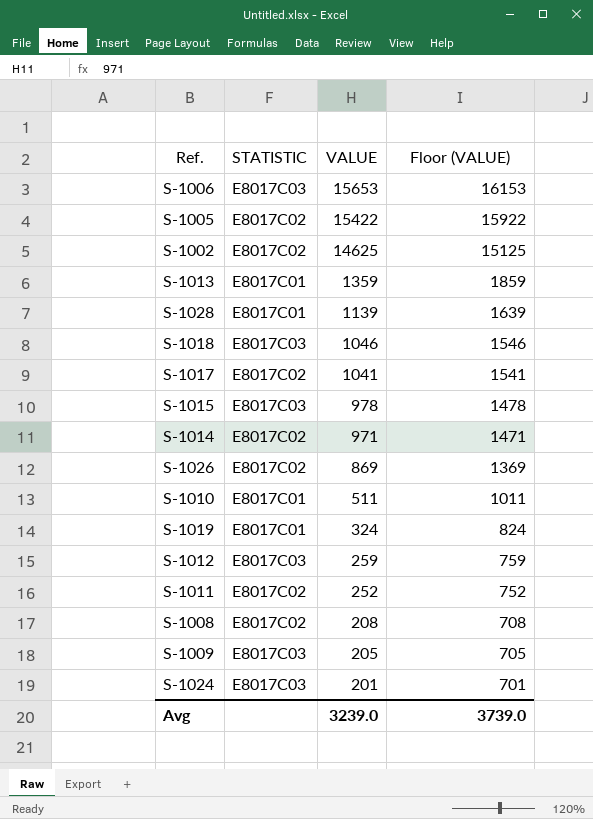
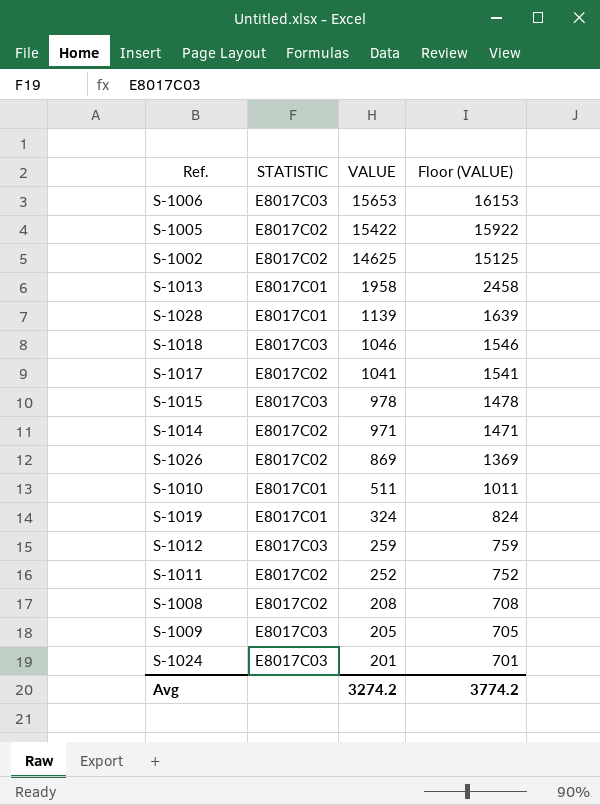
S-1013 | VALUE: 1359 -> 1958
S-1013 | Floor (VALUE): 1859 -> 2458
Avg | VALUE: 3239.0 -> 3274.2
Avg | Floor (VALUE): 3739.0 -> 3774.2

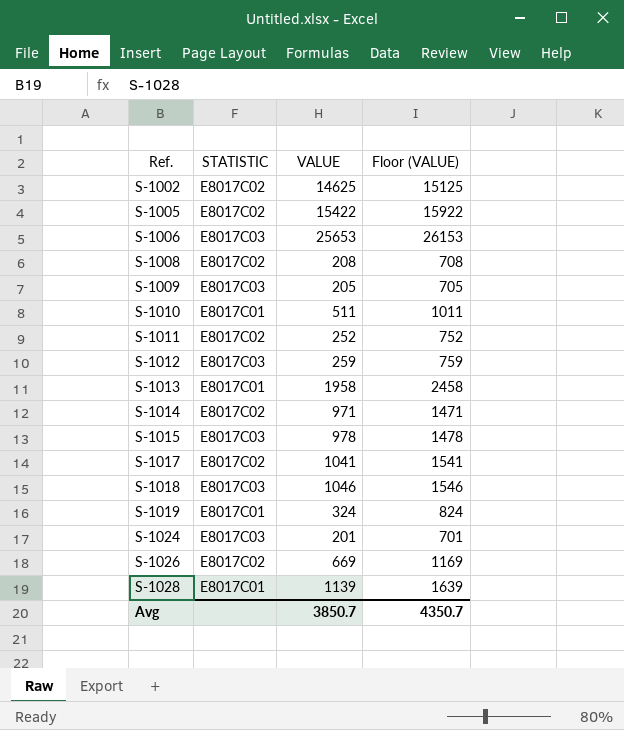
row order: VALUE descending -> Ref. ascending
S-1006 | VALUE: 15653 -> 25653
S-1006 | Floor (VALUE): 16153 -> 26153
S-1026 | VALUE: 869 -> 669
S-1026 | Floor (VALUE): 1369 -> 1169
Avg | VALUE: 3274.2 -> 3850.7
Avg | Floor (VALUE): 3774.2 -> 4350.7

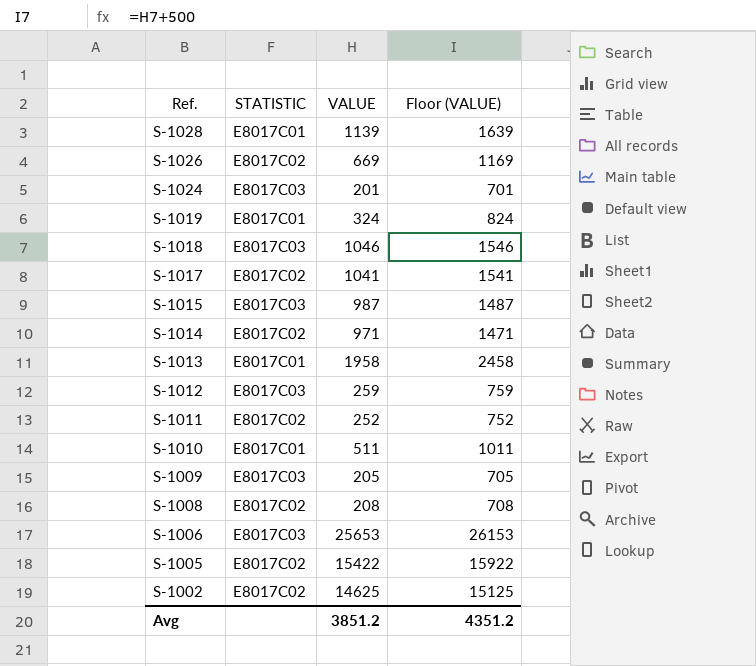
row order: Ref. ascending -> Ref. descending
S-1015 | VALUE: 978 -> 987
S-1015 | Floor (VALUE): 1478 -> 1487
Avg | VALUE: 3850.7 -> 3851.2
Avg | Floor (VALUE): 4350.7 -> 4351.2

